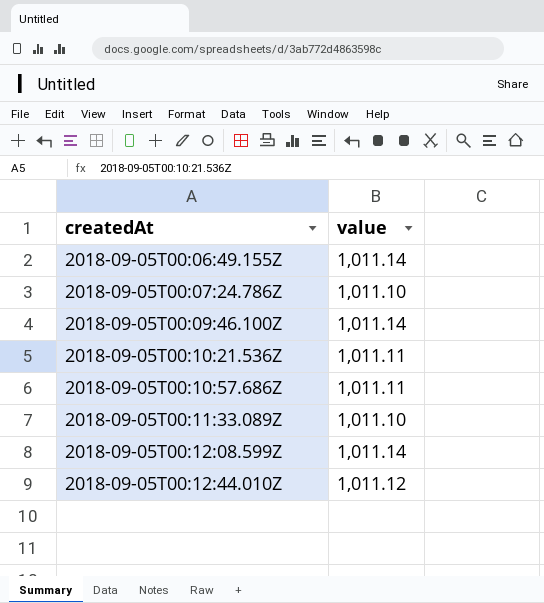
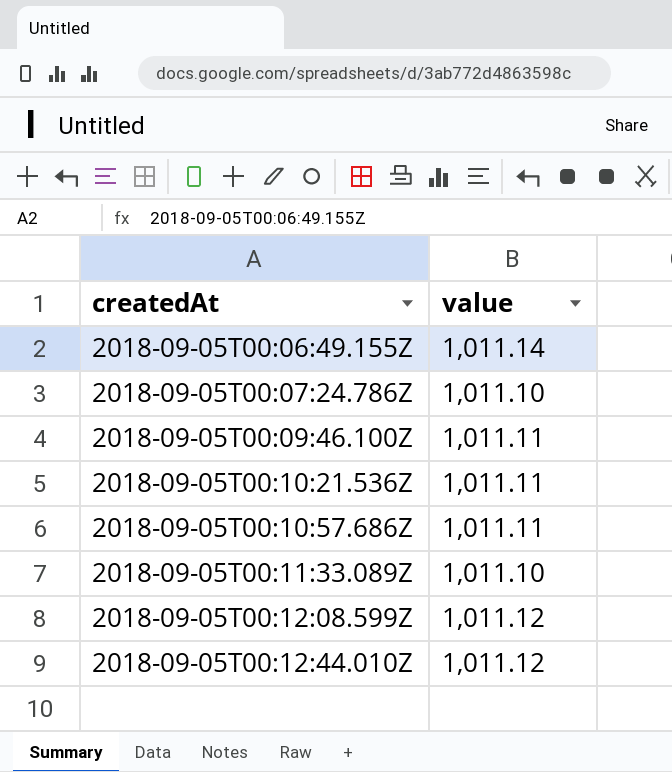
2018-09-05T00:09:46.100Z | value: 1,011.14 -> 1,011.11
2018-09-05T00:12:08.599Z | value: 1,011.14 -> 1,011.12

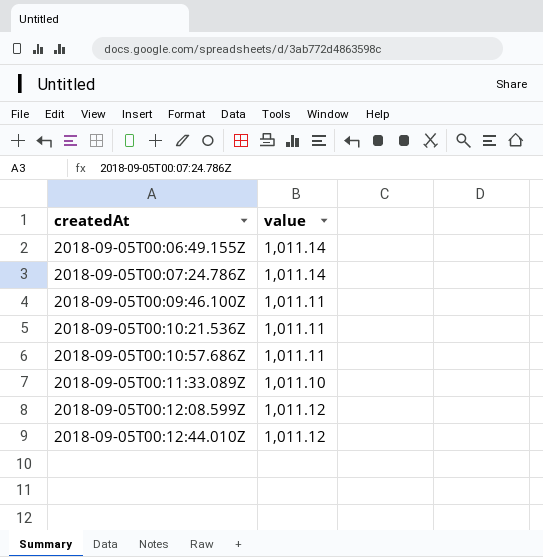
2018-09-05T00:07:24.786Z | value: 1,011.10 -> 1,011.14

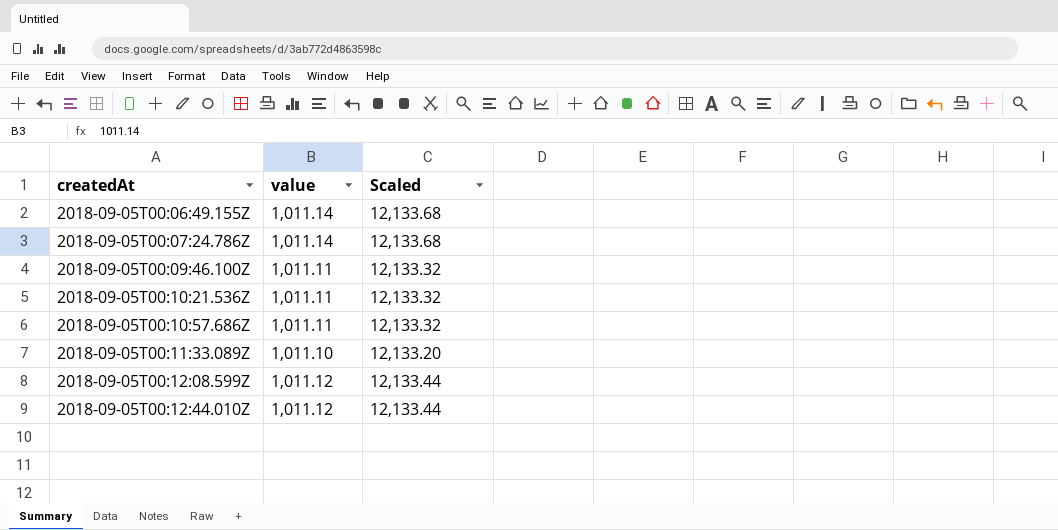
column Scaled | formula: none -> [value] * 12

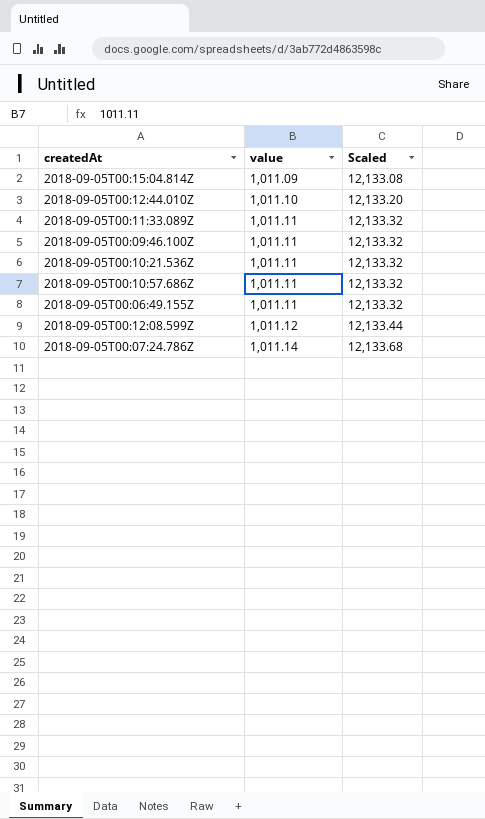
row order: createdAt ascending -> value ascending
row 2018-09-05T00:15:04.814Z: none -> 1,011.09 | 12,133.08
2018-09-05T00:12:44.010Z | value: 1,011.12 -> 1,011.10
2018-09-05T00:12:44.010Z | Scaled: 12,133.44 -> 12,133.20
2018-09-05T00:11:33.089Z | value: 1,011.10 -> 1,011.11
2018-09-05T00:11:33.089Z | Scaled: 12,133.20 -> 12,133.32
2018-09-05T00:06:49.155Z | value: 1,011.14 -> 1,011.11
2018-09-05T00:06:49.155Z | Scaled: 12,133.68 -> 12,133.32

